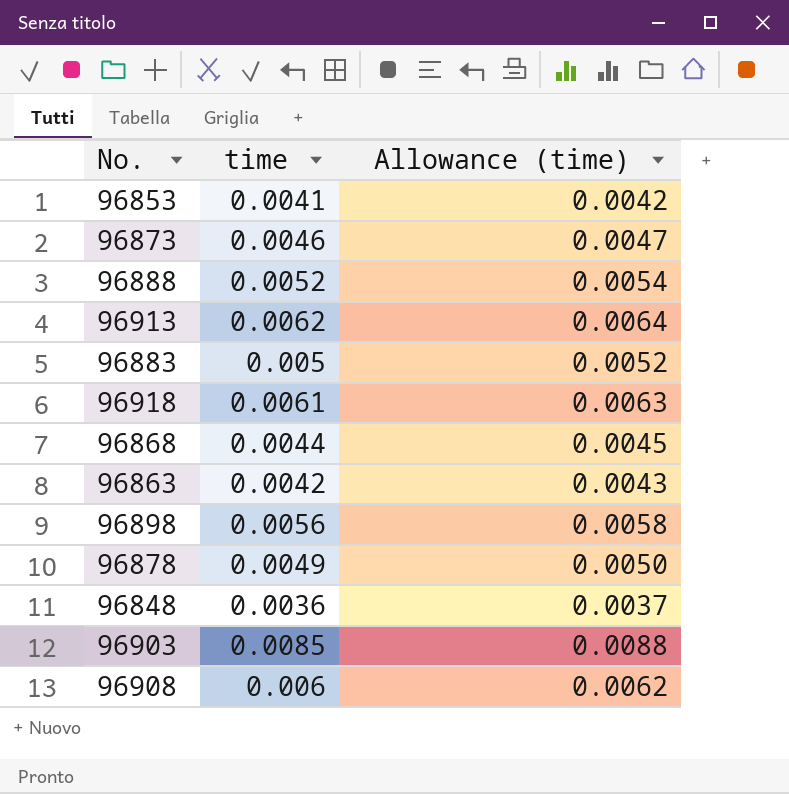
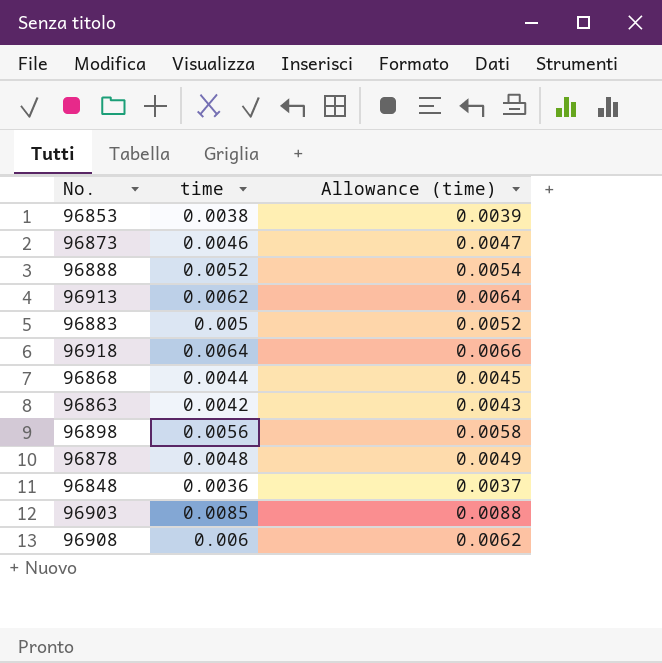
96853 | time: 0.0041 -> 0.0038
96853 | Allowance (time): 0.0042 -> 0.0039
96918 | time: 0.0061 -> 0.0064
96918 | Allowance (time): 0.0063 -> 0.0066
96878 | time: 0.0049 -> 0.0048
96878 | Allowance (time): 0.0050 -> 0.0049

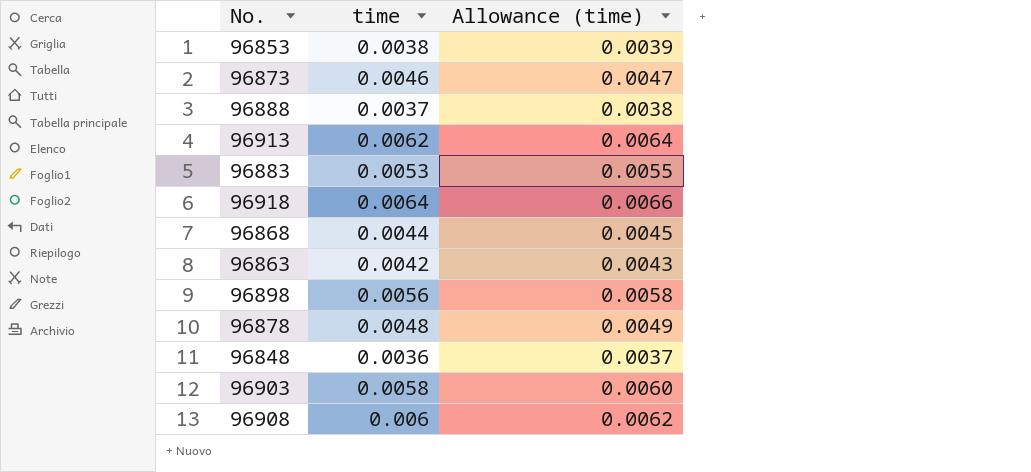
96888 | time: 0.0052 -> 0.0037
96888 | Allowance (time): 0.0054 -> 0.0038
96883 | time: 0.005 -> 0.0053
96883 | Allowance (time): 0.0052 -> 0.0055
96903 | time: 0.0085 -> 0.0058
96903 | Allowance (time): 0.0088 -> 0.0060

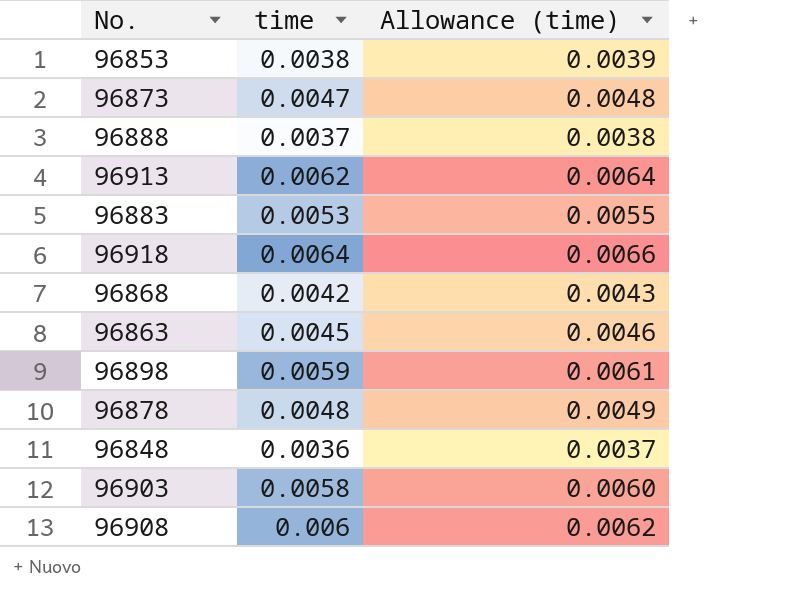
96873 | time: 0.0046 -> 0.0047
96873 | Allowance (time): 0.0047 -> 0.0048
96868 | time: 0.0044 -> 0.0042
96868 | Allowance (time): 0.0045 -> 0.0043
96863 | time: 0.0042 -> 0.0045
96863 | Allowance (time): 0.0043 -> 0.0046
96898 | time: 0.0056 -> 0.0059
96898 | Allowance (time): 0.0058 -> 0.0061

